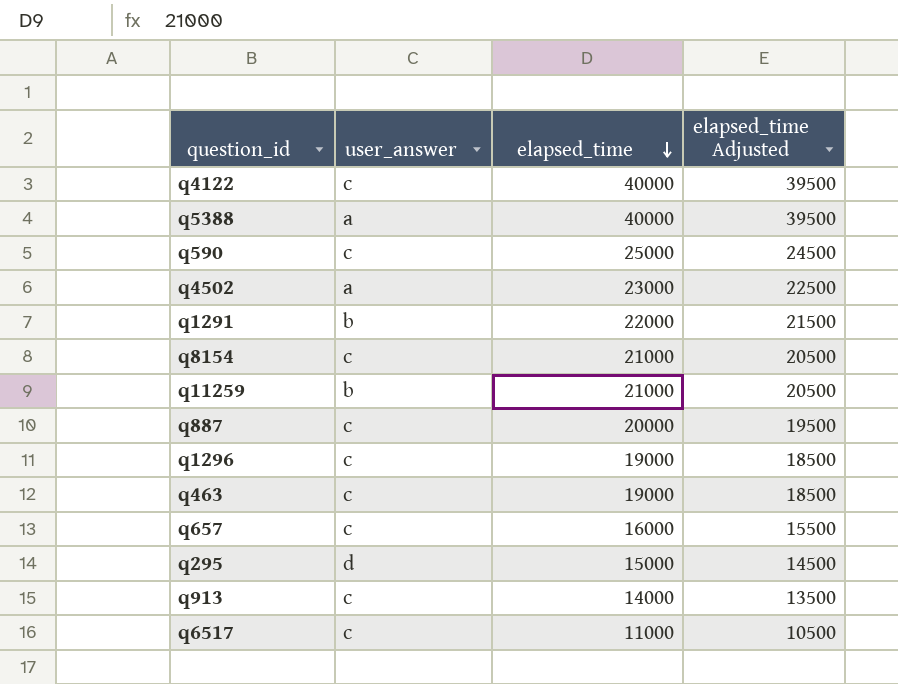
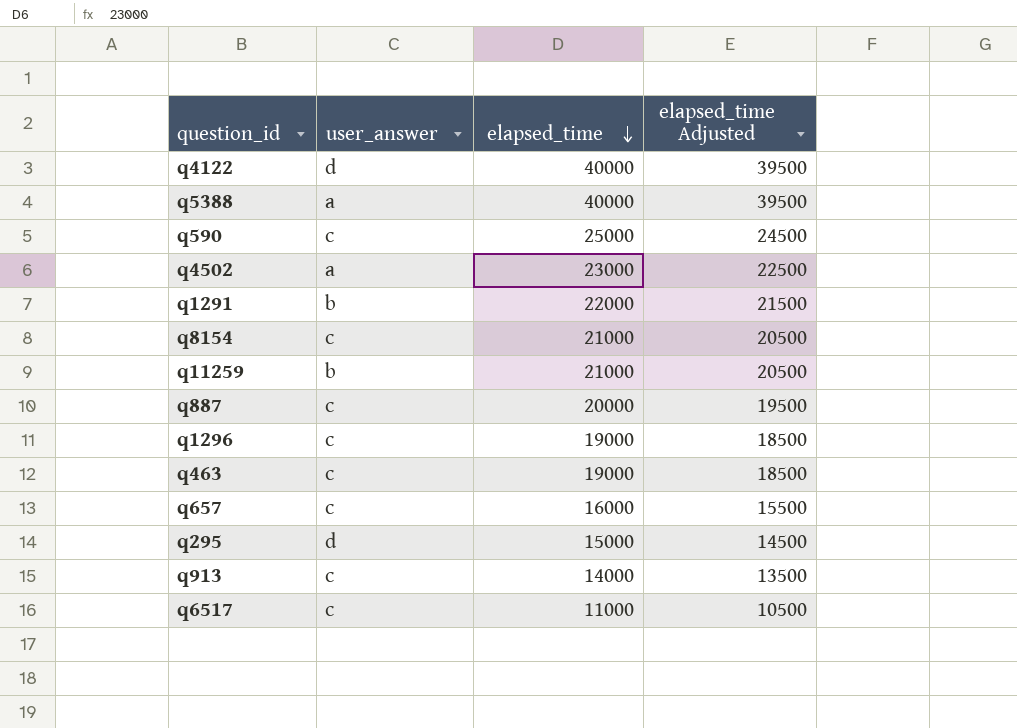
q4122 | user_answer: c -> d

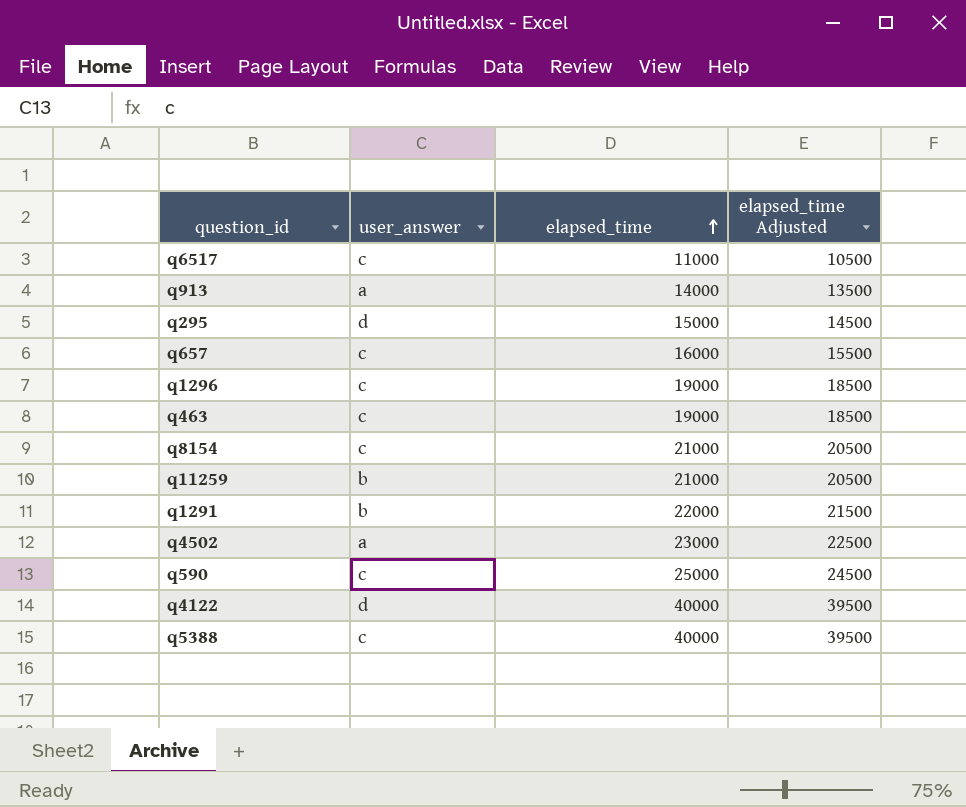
row order: elapsed_time descending -> elapsed_time ascending
row q887: c | 20000 | 19500 -> none
q913 | user_answer: c -> a
q5388 | user_answer: a -> c

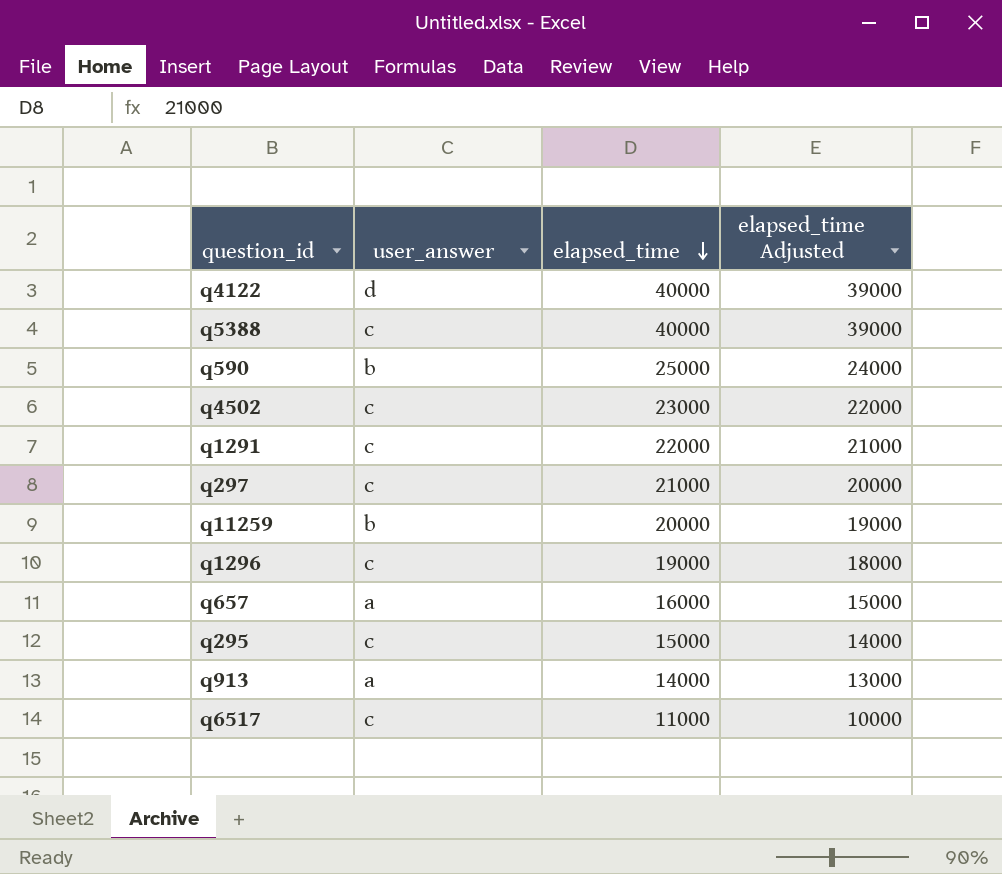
row order: elapsed_time ascending -> elapsed_time descending
column elapsed_time Adjusted | formula: [elapsed_time] - 500 -> [elapsed_time] - 1000
row q463: c | 19000 | 18500 -> none
row q8154: c | 21000 | 20500 -> none
q590 | user_answer: c -> b
q4502 | user_answer: a -> c
q1291 | user_answer: b -> c
row q297: none -> c | 21000 | 20000
q11259 | elapsed_time: 21000 -> 20000
q657 | user_answer: c -> a
q295 | user_answer: d -> c

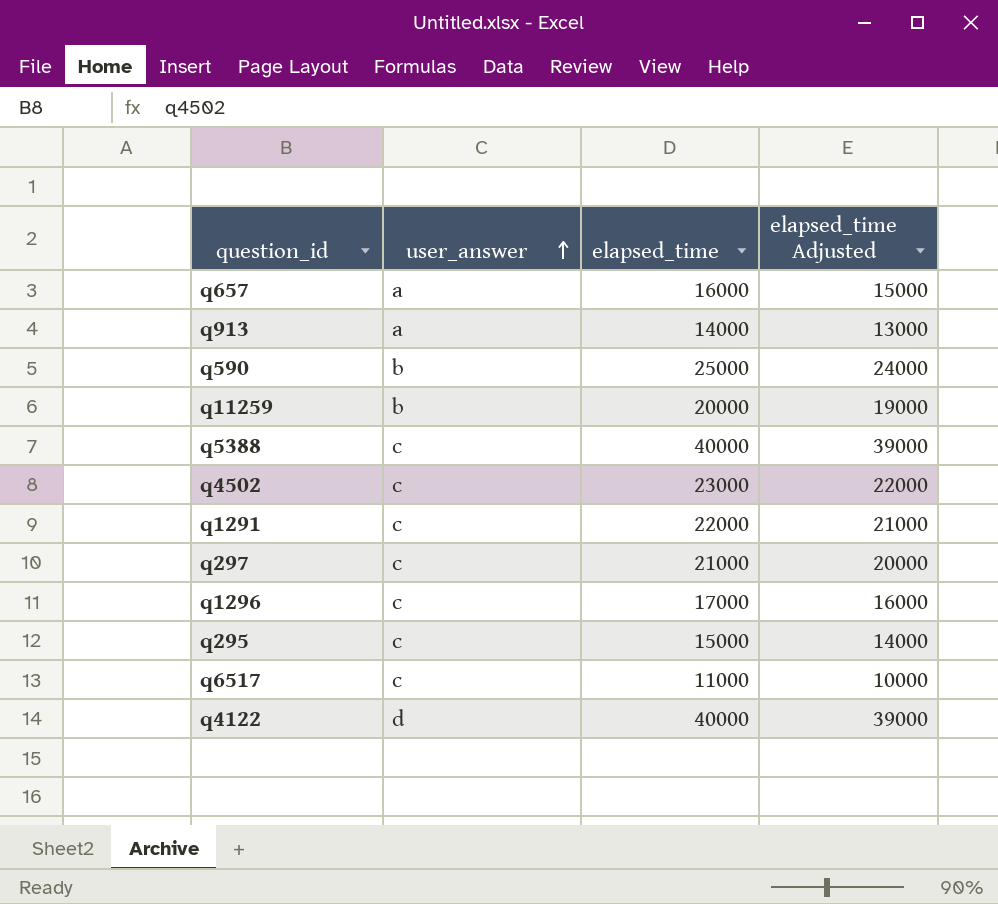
row order: elapsed_time descending -> user_answer ascending
q1296 | elapsed_time: 19000 -> 17000
q1296 | elapsed_time Adjusted: 18000 -> 16000

